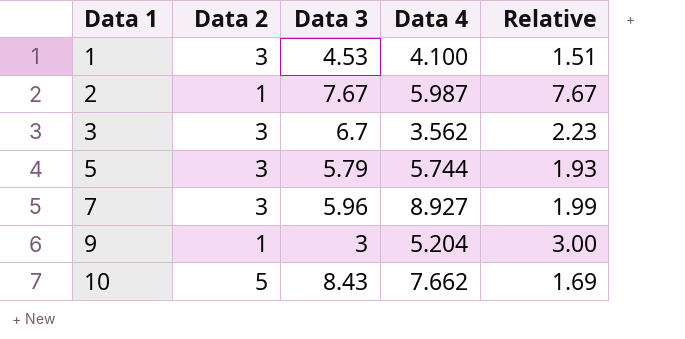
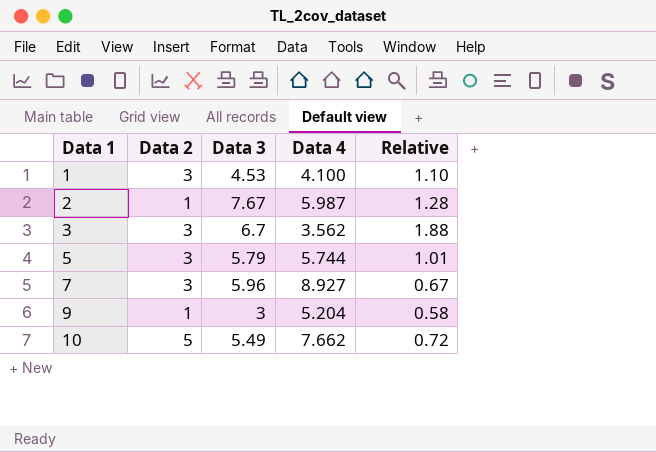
column Relative | formula: [Data 3] / [Data 2] -> [Data 3] / [Data 4]
10 | Data 3: 8.43 -> 5.49

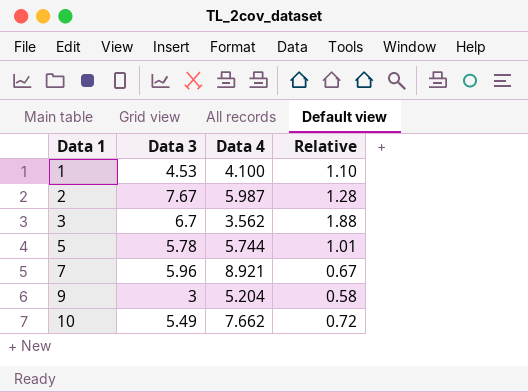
column Data 2 | position: 2 -> none
5 | Data 3: 5.79 -> 5.78
7 | Data 4: 8.927 -> 8.921

